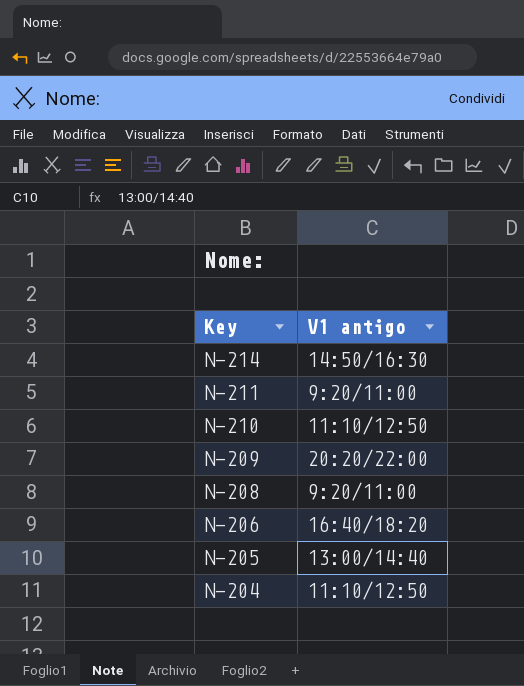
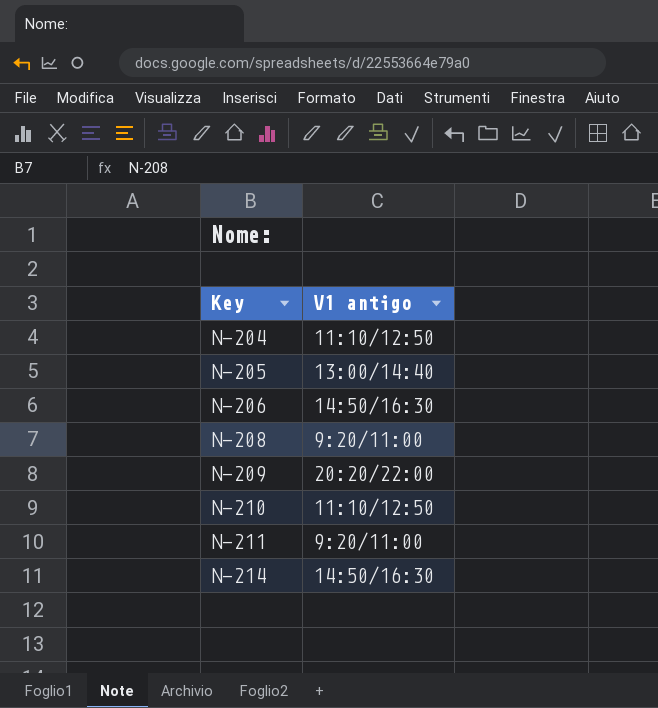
row order: Key descending -> Key ascending
N-206 | V1 antigo: 16:40/18:20 -> 14:50/16:30

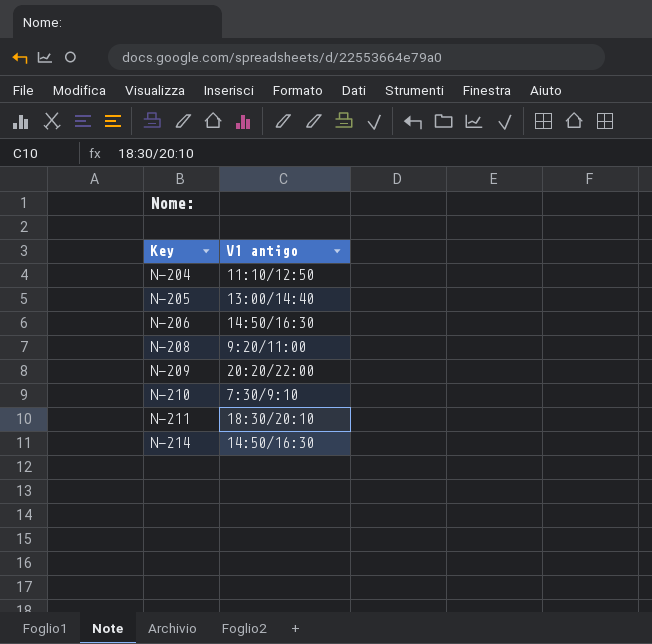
N-210 | V1 antigo: 11:10/12:50 -> 7:30/9:10
N-211 | V1 antigo: 9:20/11:00 -> 18:30/20:10

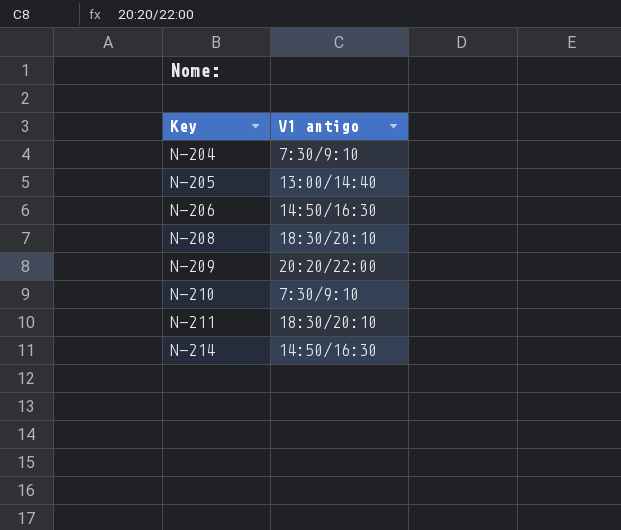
N-204 | V1 antigo: 11:10/12:50 -> 7:30/9:10
N-208 | V1 antigo: 9:20/11:00 -> 18:30/20:10

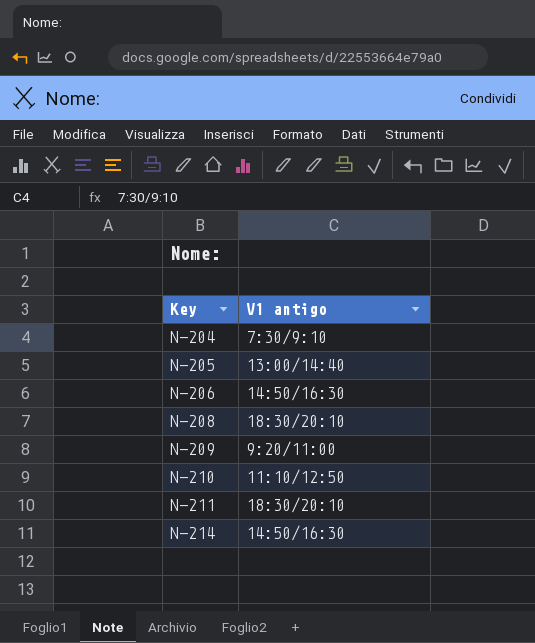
N-209 | V1 antigo: 20:20/22:00 -> 9:20/11:00
N-210 | V1 antigo: 7:30/9:10 -> 11:10/12:50

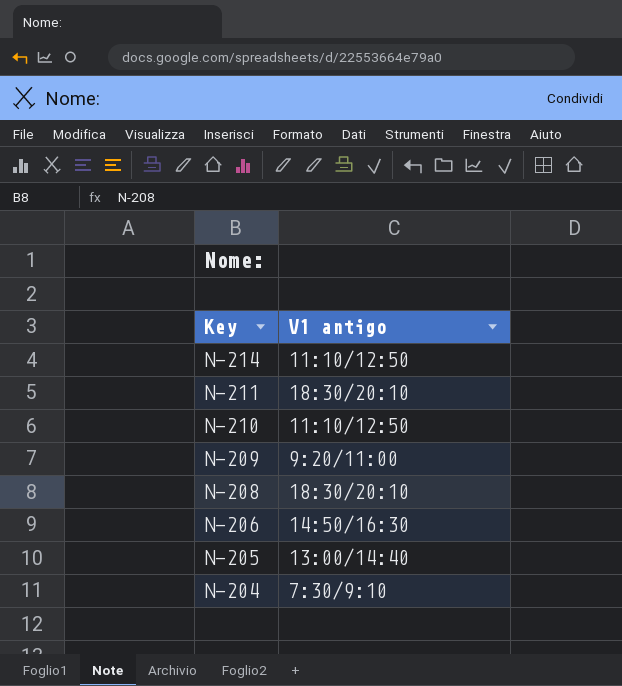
row order: Key ascending -> Key descending
N-214 | V1 antigo: 14:50/16:30 -> 11:10/12:50

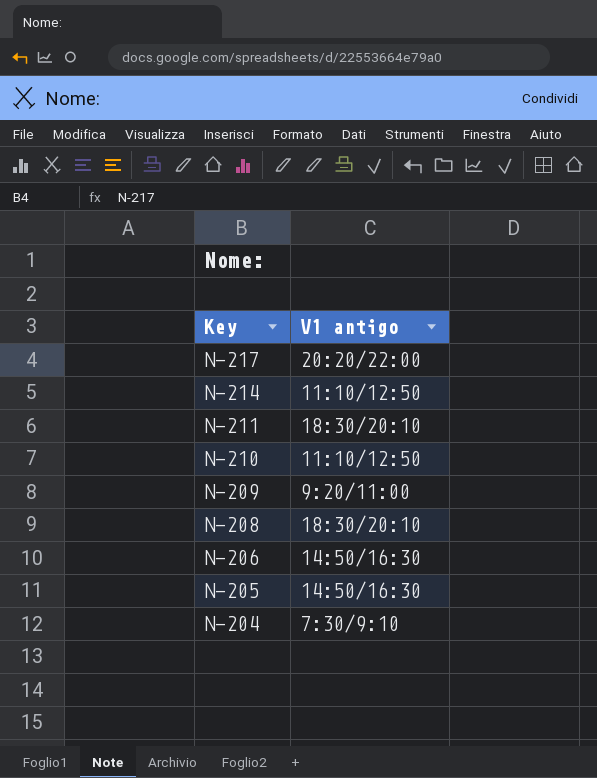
row N-217: none -> 20:20/22:00
N-205 | V1 antigo: 13:00/14:40 -> 14:50/16:30

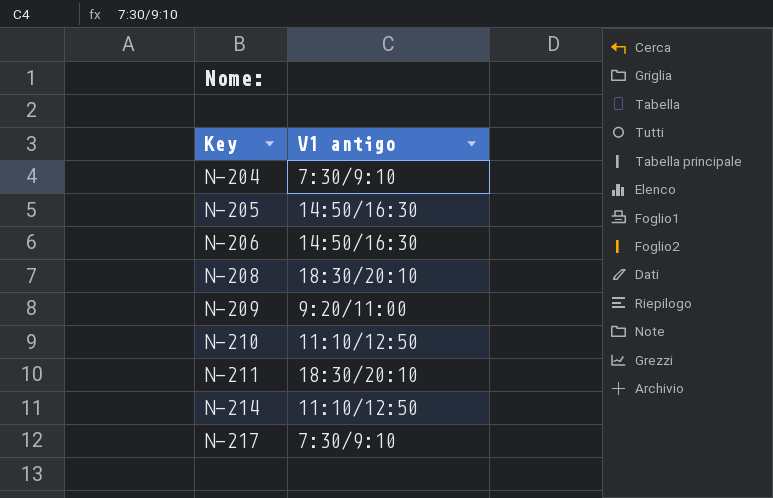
row order: Key descending -> Key ascending
N-217 | V1 antigo: 20:20/22:00 -> 7:30/9:10

